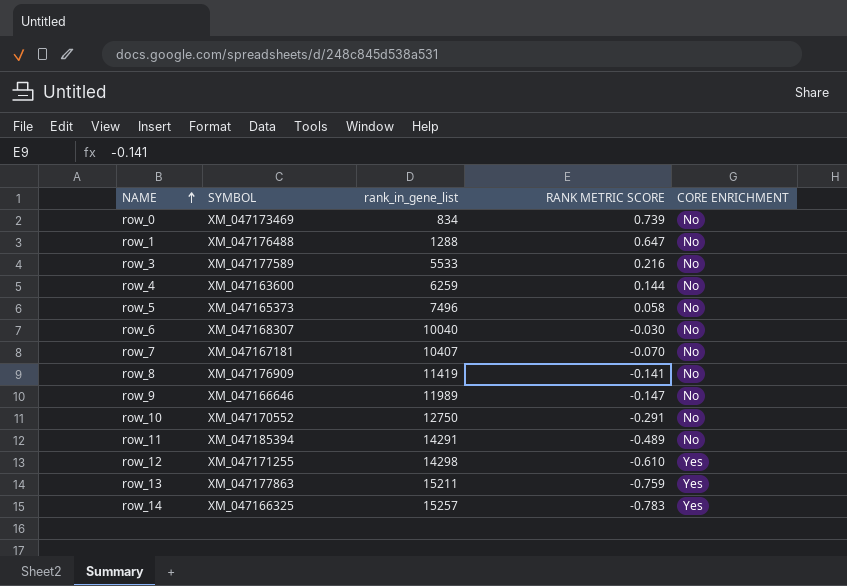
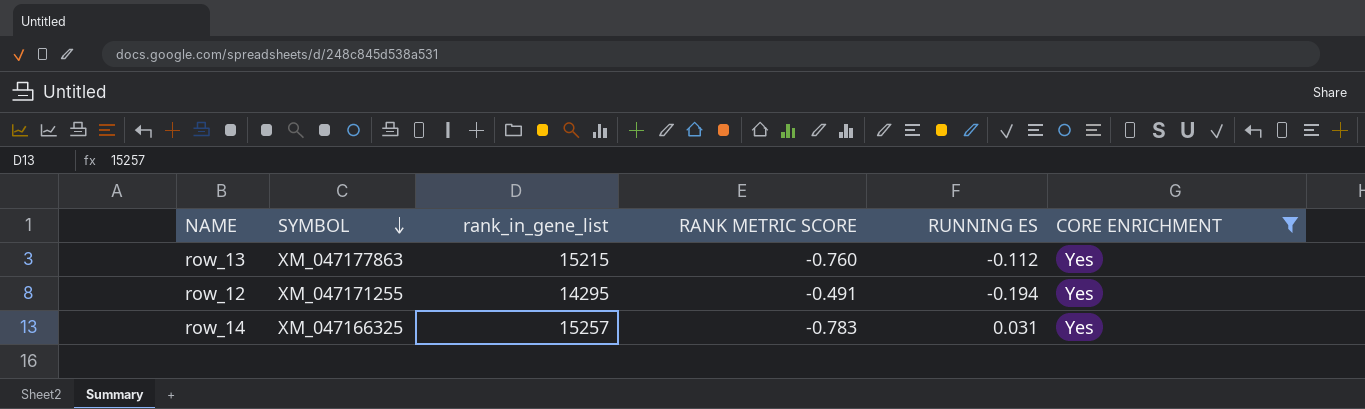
filter: none -> CORE ENRICHMENT = Yes
row order: NAME ascending -> SYMBOL descending
column RUNNING ES | position: none -> 5
row_13 | rank_in_gene_list: 15211 -> 15215
row_13 | RANK METRIC SCORE: -0.759 -> -0.760
row_12 | rank_in_gene_list: 14298 -> 14295
row_12 | RANK METRIC SCORE: -0.610 -> -0.491

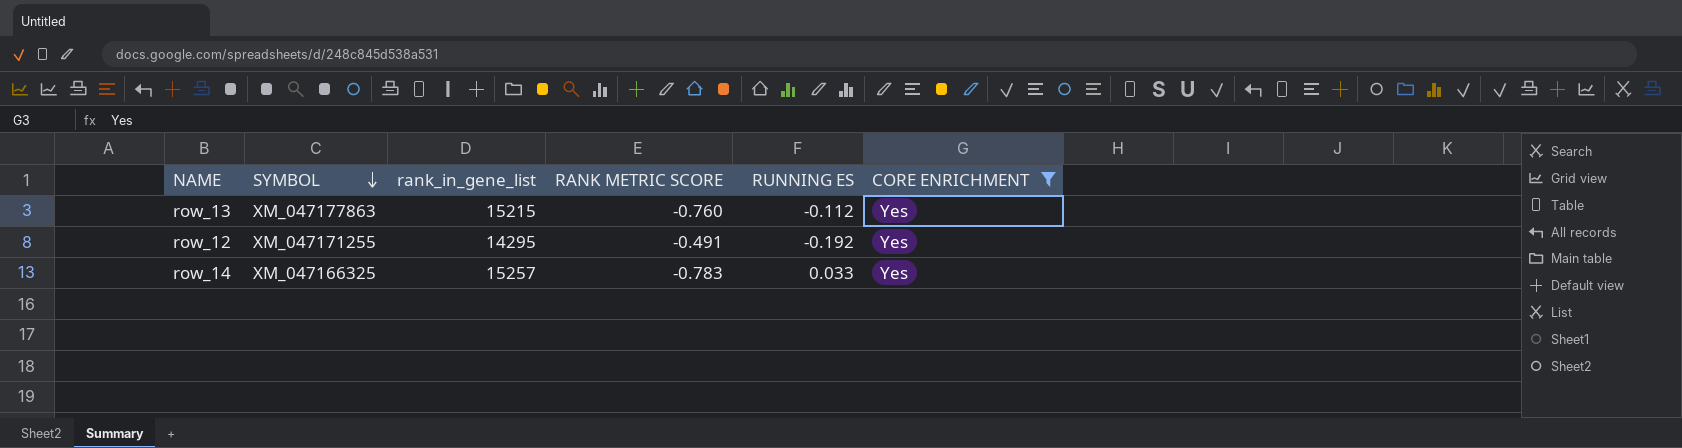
row_12 | RUNNING ES: -0.194 -> -0.192
row_14 | RUNNING ES: 0.031 -> 0.033

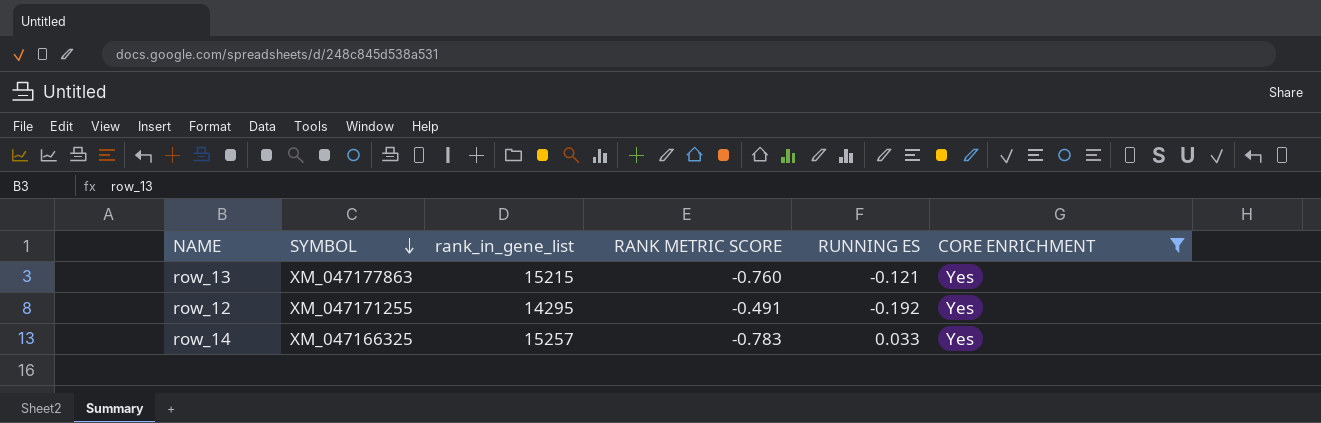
row_13 | RUNNING ES: -0.112 -> -0.121

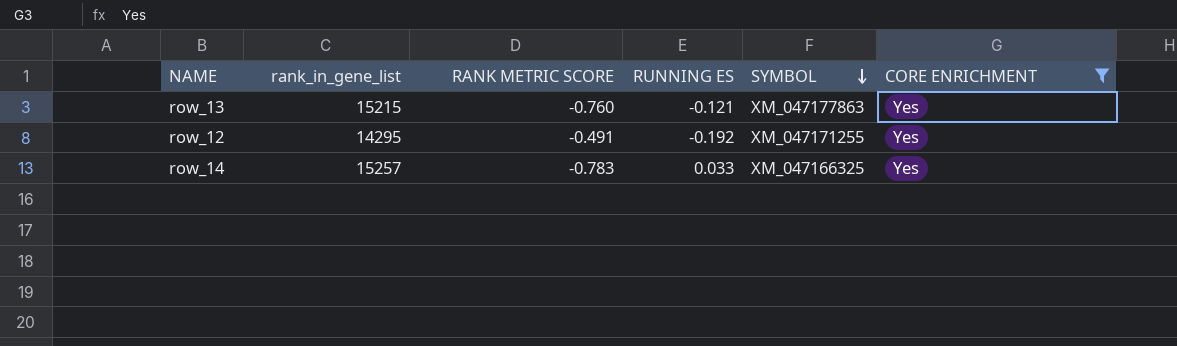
column SYMBOL | position: 2 -> 5

